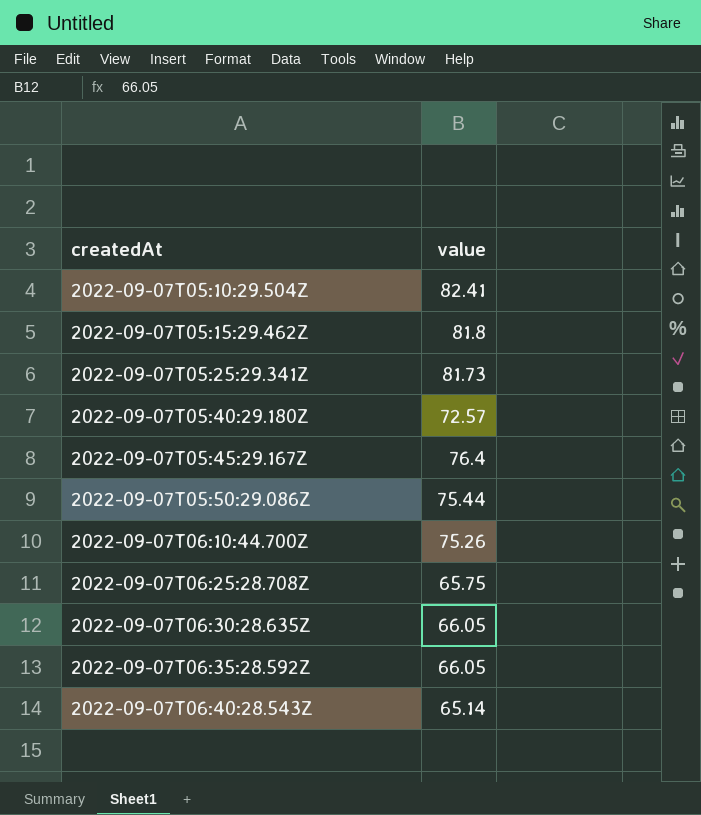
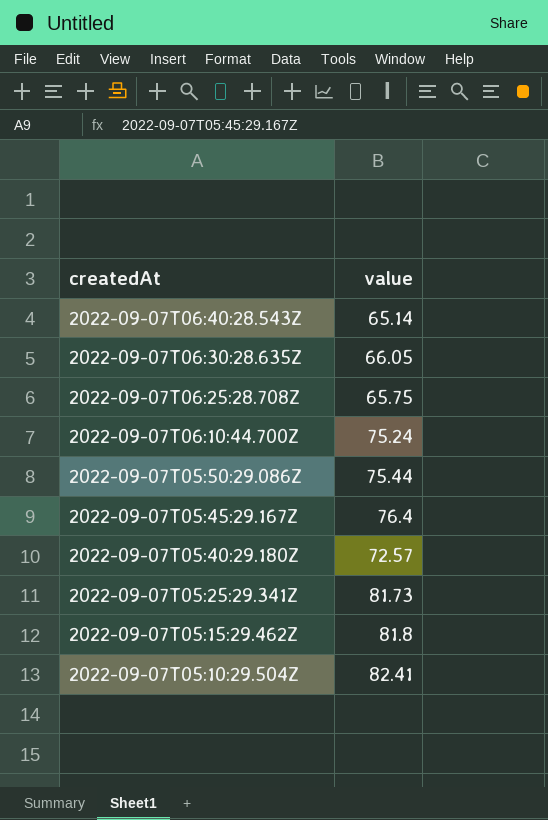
row order: createdAt ascending -> createdAt descending
row 2022-09-07T06:35:28.592Z: 66.05 -> none
2022-09-07T06:10:44.700Z | value: 75.26 -> 75.24

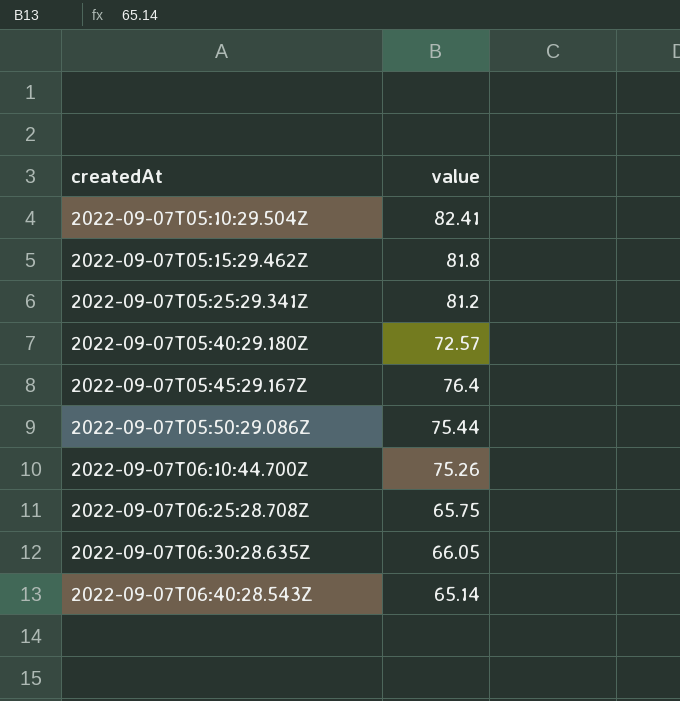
row order: createdAt descending -> createdAt ascending
2022-09-07T05:25:29.341Z | value: 81.73 -> 81.2
2022-09-07T06:10:44.700Z | value: 75.24 -> 75.26

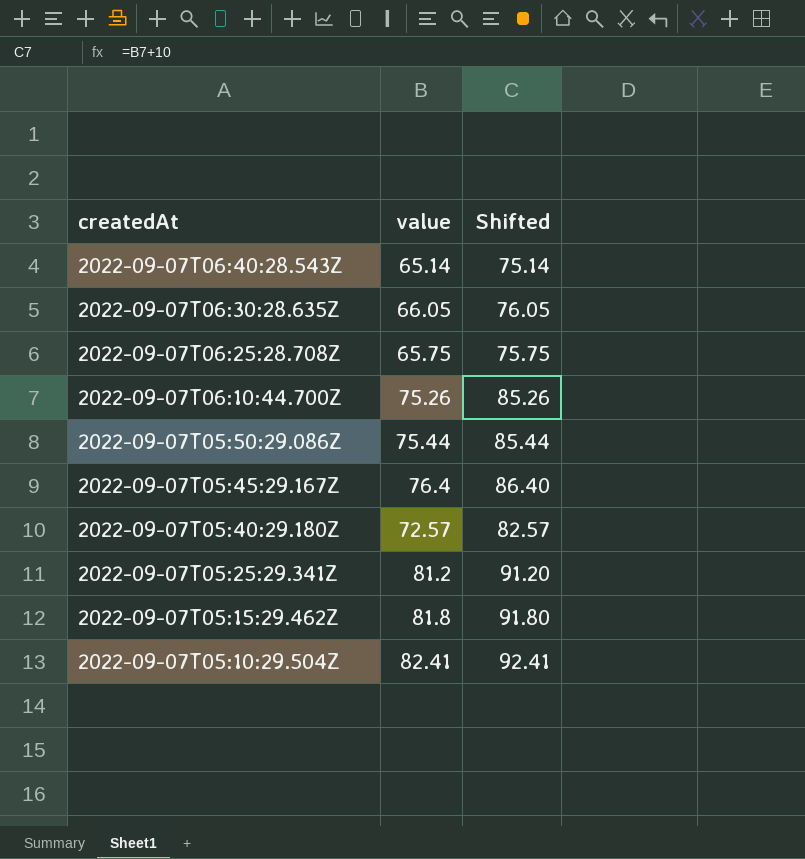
row order: createdAt ascending -> createdAt descending
column Shifted | formula: none -> [value] + 10

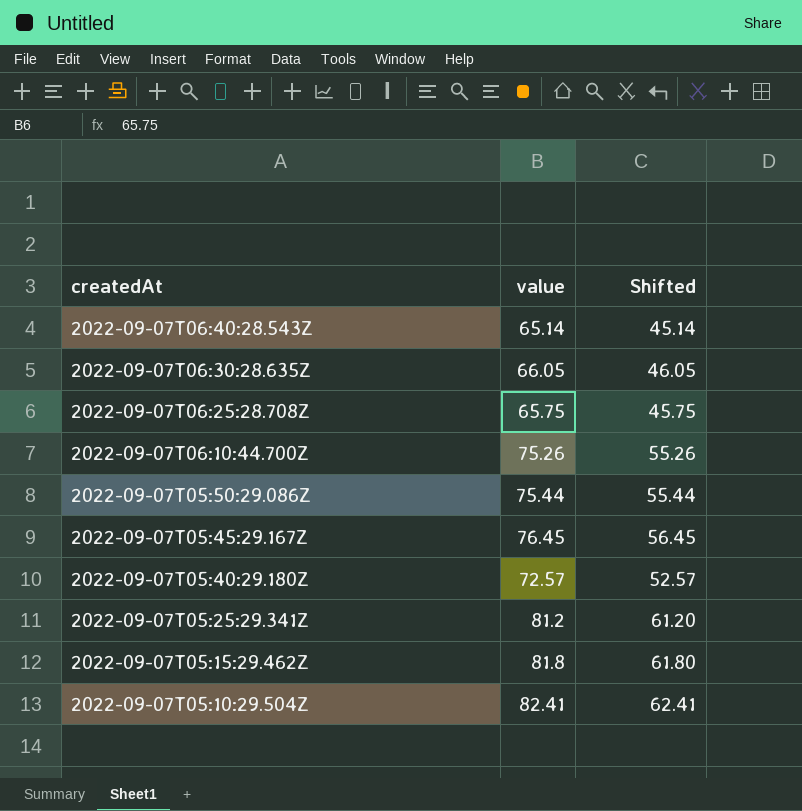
column Shifted | formula: [value] + 10 -> [value] - 20
2022-09-07T05:45:29.167Z | value: 76.4 -> 76.45

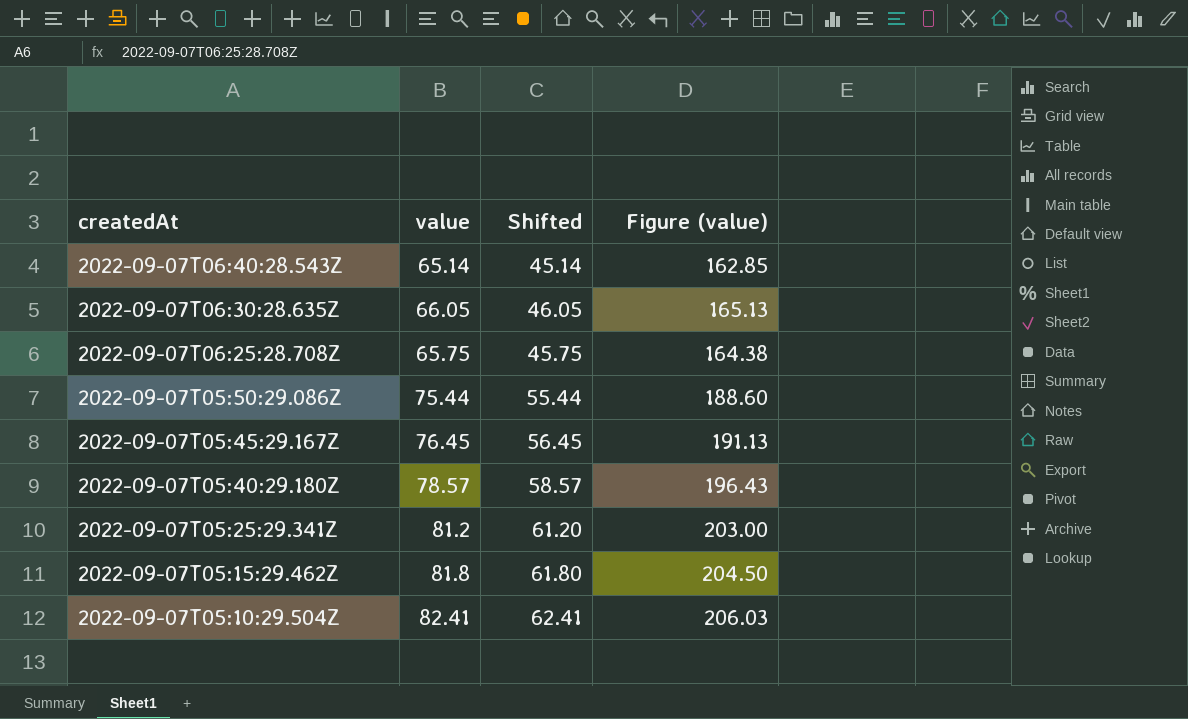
column Figure (value) | formula: none -> [value] * 2.5
row 2022-09-07T06:10:44.700Z: 75.26 | 55.26 -> none
2022-09-07T05:40:29.180Z | value: 72.57 -> 78.57
2022-09-07T05:40:29.180Z | Shifted: 52.57 -> 58.57

